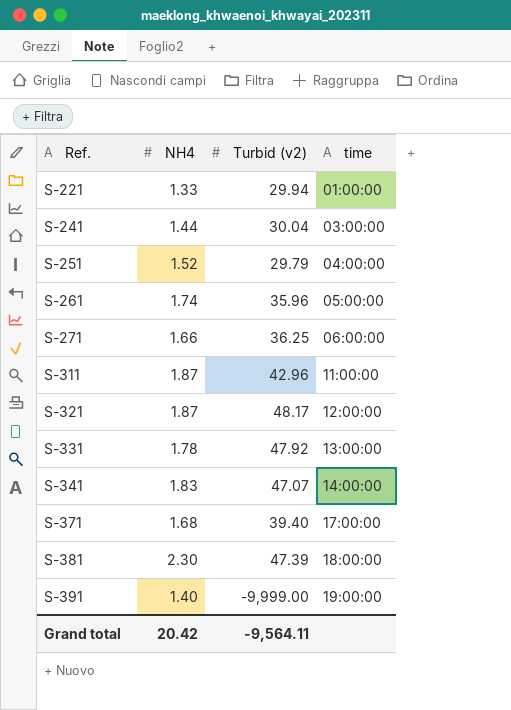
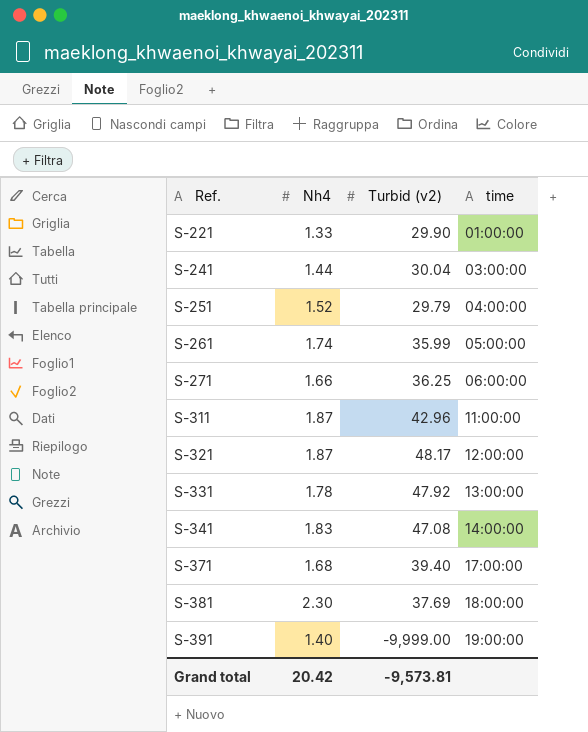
column name: NH4 -> Nh4
S-221 | Turbid (v2): 29.94 -> 29.90
S-261 | Turbid (v2): 35.96 -> 35.99
S-341 | Turbid (v2): 47.07 -> 47.08
S-381 | Turbid (v2): 47.39 -> 37.69
Grand total | Turbid (v2): -9,564.11 -> -9,573.81

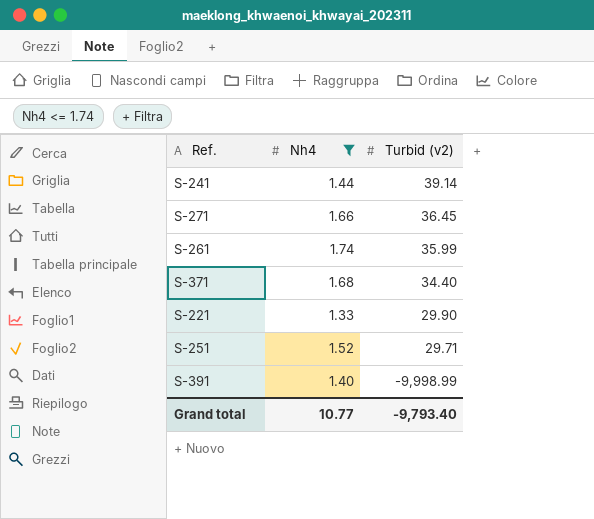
filter: none -> Nh4 <= 1.74
row order: Ref. ascending -> Turbid (v2) descending
column time | position: 4 -> none
S-241 | Turbid (v2): 30.04 -> 39.14
S-271 | Turbid (v2): 36.25 -> 36.45
S-371 | Turbid (v2): 39.40 -> 34.40
S-251 | Turbid (v2): 29.79 -> 29.71
S-391 | Turbid (v2): -9,999.00 -> -9,998.99
Grand total | Nh4: 20.42 -> 10.77
Grand total | Turbid (v2): -9,573.81 -> -9,793.40

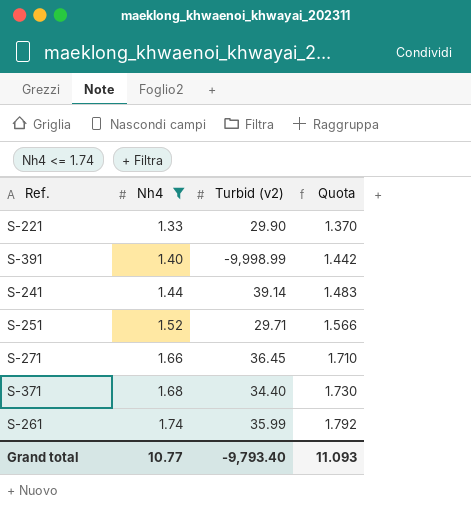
row order: Turbid (v2) descending -> Nh4 ascending
column Quota | formula: none -> [Nh4] * 1.03

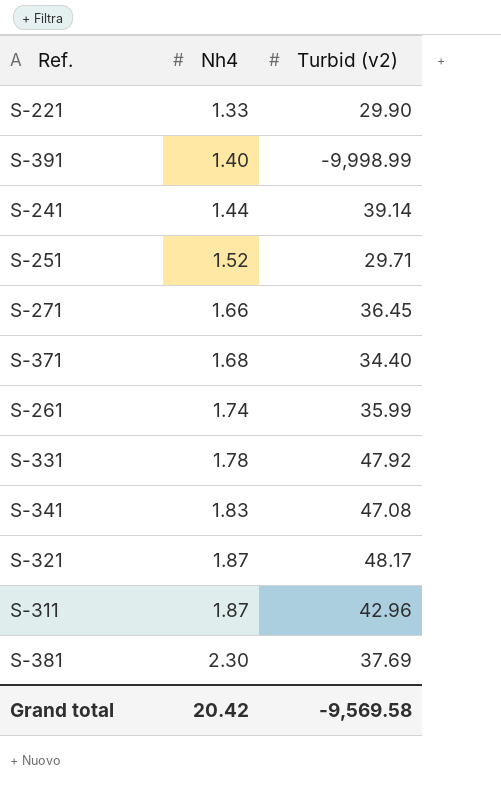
filter: Nh4 <= 1.74 -> none
column Quota | formula: [Nh4] * 1.03 -> none
Grand total | Nh4: 10.77 -> 20.42
Grand total | Turbid (v2): -9,793.40 -> -9,569.58

